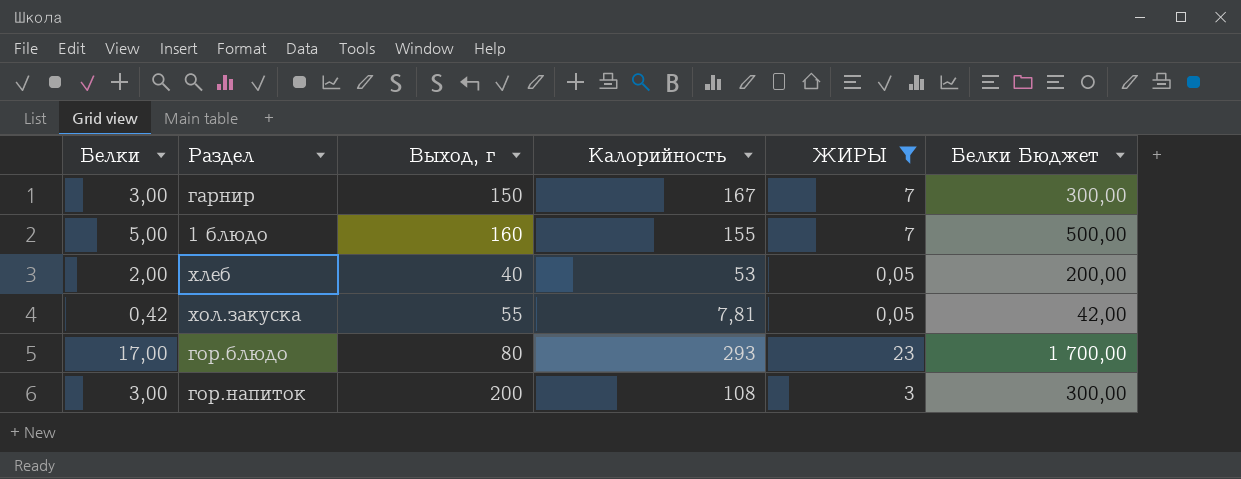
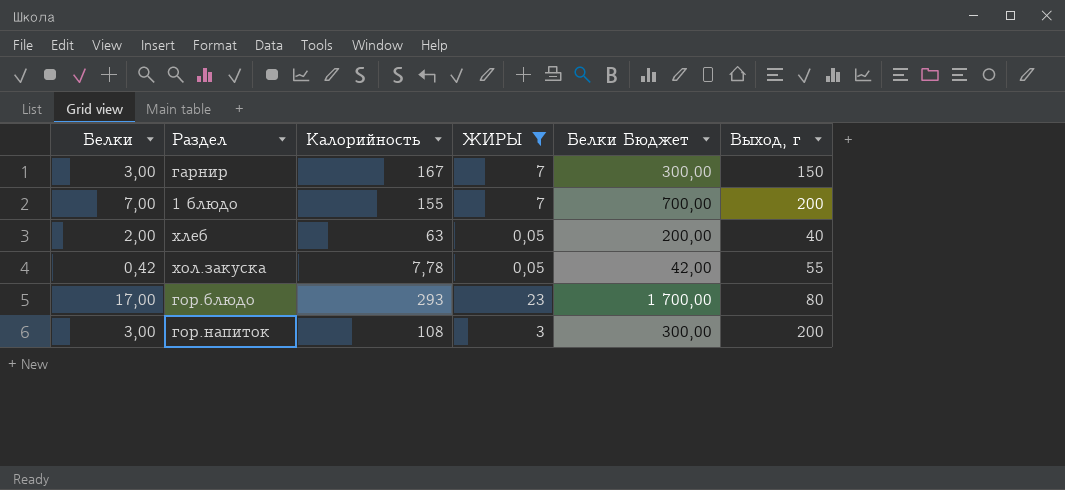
column Выход, г | position: 3 -> 6
1 блюдо | Белки: 5,00 -> 7,00
1 блюдо | Белки Бюджет: 500,00 -> 700,00
1 блюдо | Выход, г: 160 -> 200
хлеб | Калорийность: 53 -> 63
хол.закуска | Калорийность: 7,81 -> 7,78

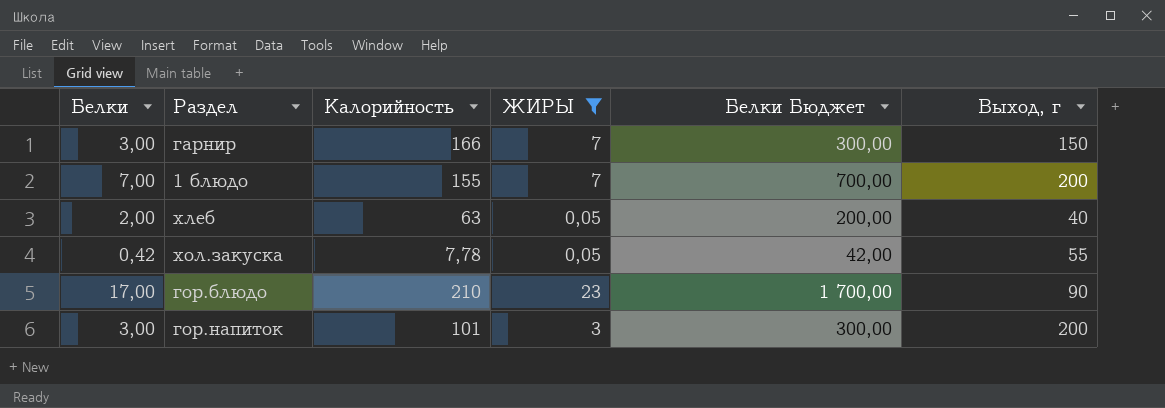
гарнир | Калорийность: 167 -> 166
гор.блюдо | Калорийность: 293 -> 210
гор.блюдо | Выход, г: 80 -> 90
гор.напиток | Калорийность: 108 -> 101

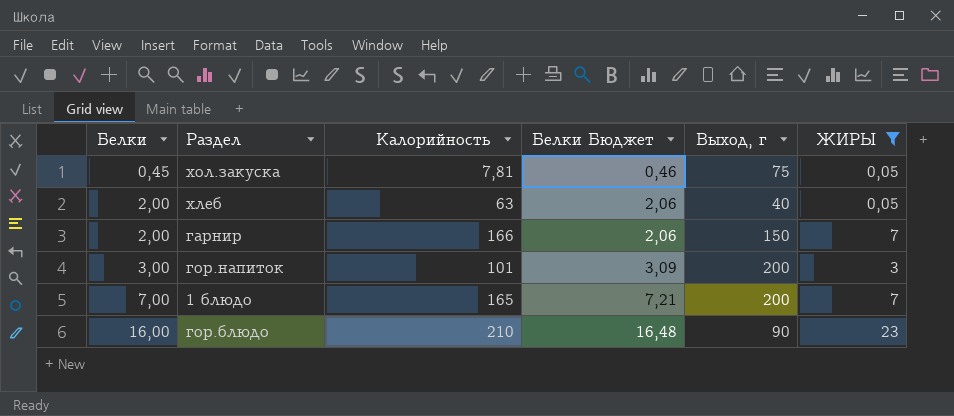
row order: none -> Белки ascending
column Белки Бюджет | formula: [Белки] * 100 -> [Белки] * 1,03
column ЖИРЫ | position: 4 -> 6
хол.закуска | Белки: 0,42 -> 0,45
хол.закуска | Калорийность: 7,78 -> 7,81
хол.закуска | Выход, г: 55 -> 75
гарнир | Белки: 3,00 -> 2,00
1 блюдо | Калорийность: 155 -> 165
гор.блюдо | Белки: 17,00 -> 16,00

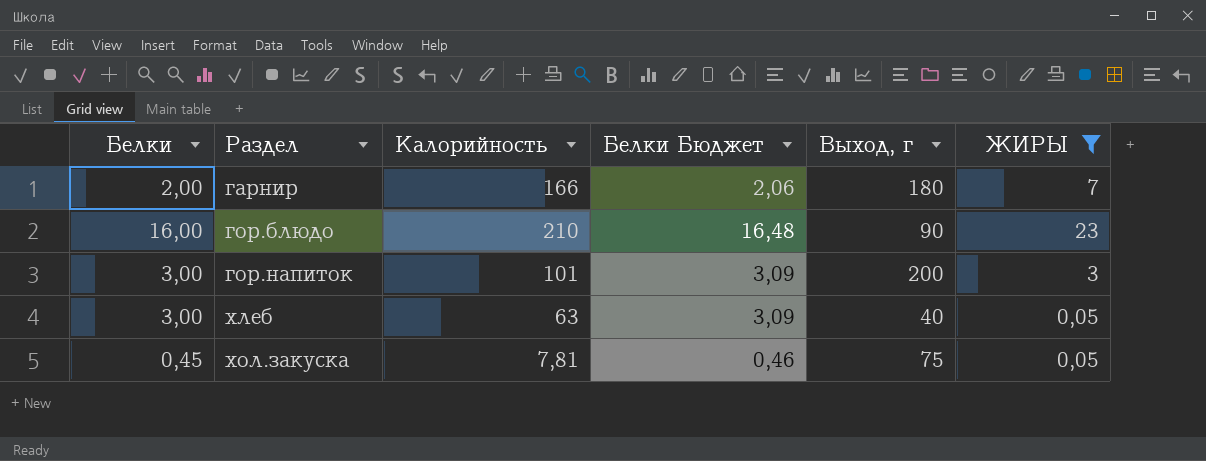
row order: Белки ascending -> Раздел ascending
row 1 блюдо: 7,00 | 165 | 7,21 | 200 | 7 -> none
гарнир | Выход, г: 150 -> 180
хлеб | Белки: 2,00 -> 3,00
хлеб | Белки Бюджет: 2,06 -> 3,09

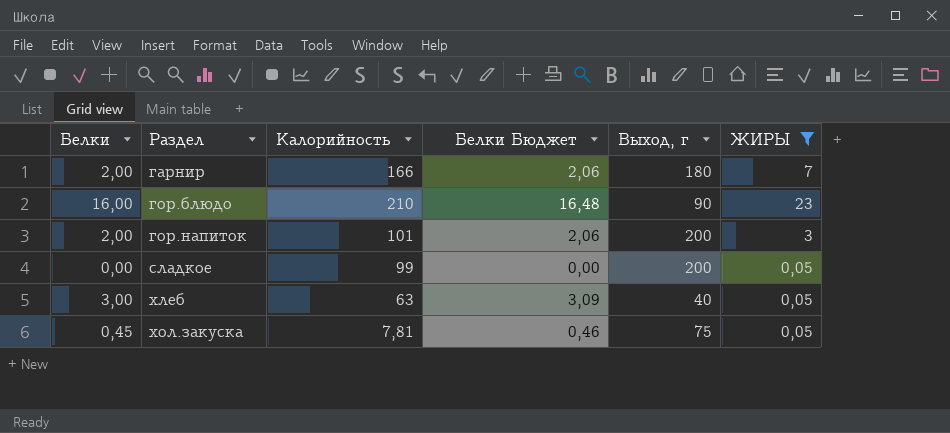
гор.напиток | Белки: 3,00 -> 2,00
гор.напиток | Белки Бюджет: 3,09 -> 2,06
row сладкое: none -> 0,00 | 99 | 0,00 | 200 | 0,05

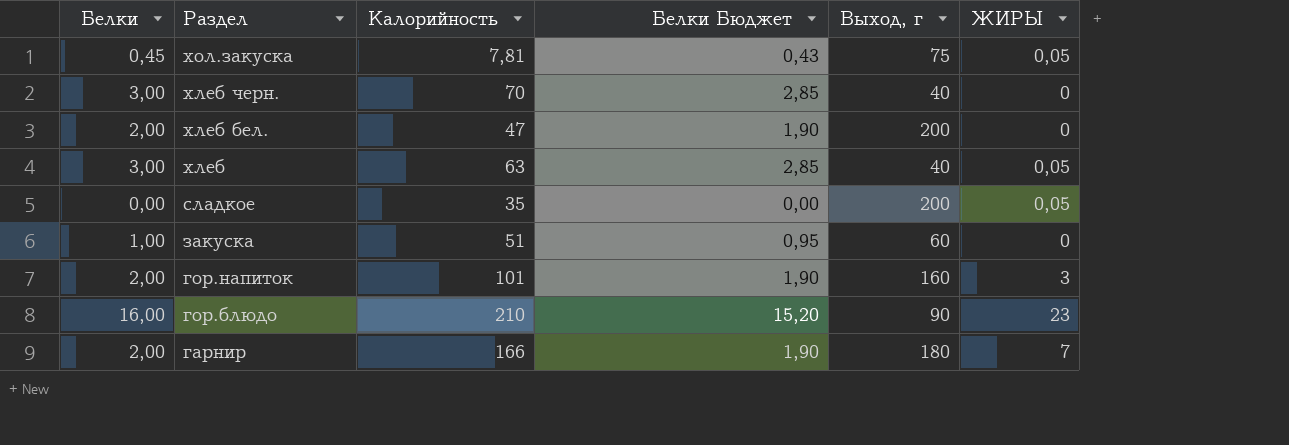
filter: ЖИРЫ != 0 -> none
row order: Раздел ascending -> Раздел descending
column Белки Бюджет | formula: [Белки] * 1,03 -> [Белки] * 0,95
сладкое | Калорийность: 99 -> 35
гор.напиток | Выход, г: 200 -> 160

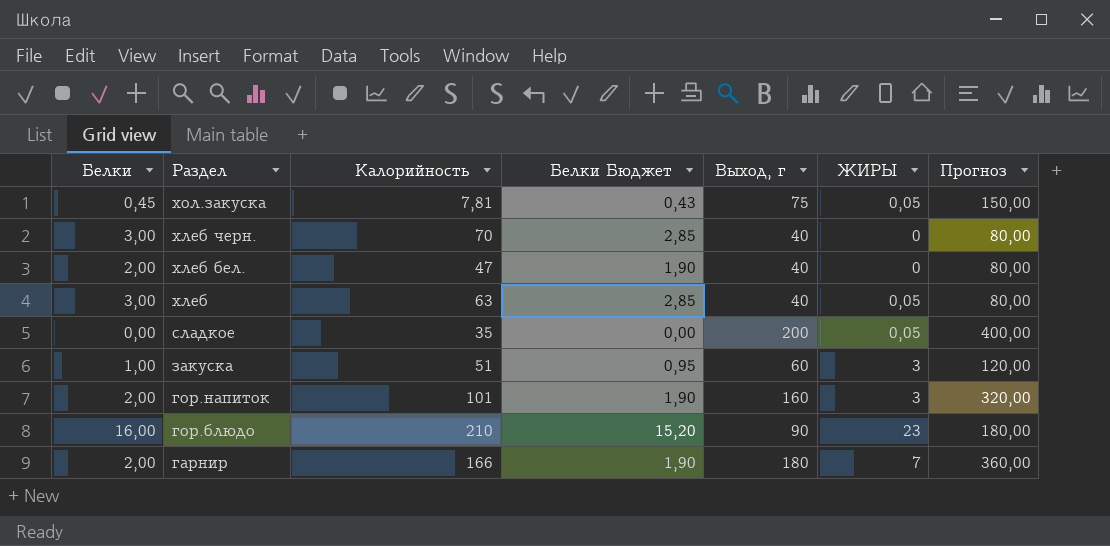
column Прогноз | formula: none -> [Выход, г] * 2
хлеб бел. | Выход, г: 200 -> 40
закуска | ЖИРЫ: 0 -> 3

